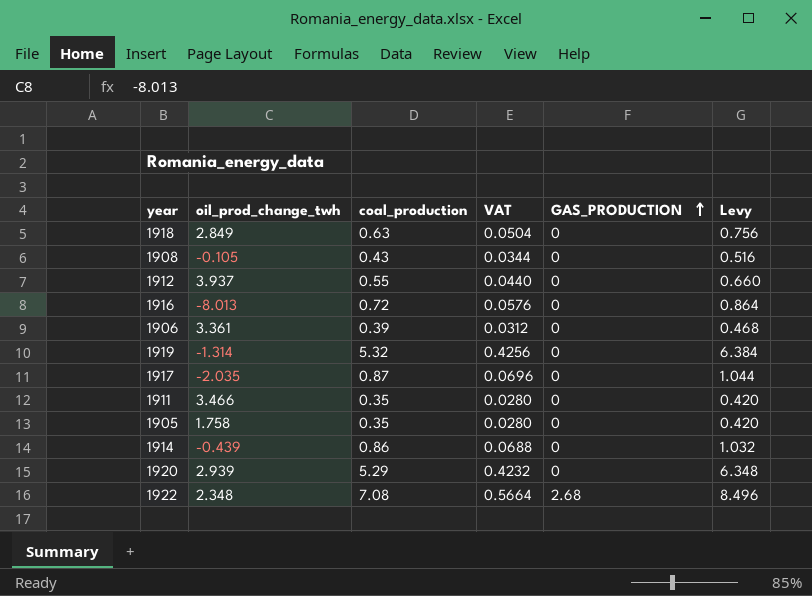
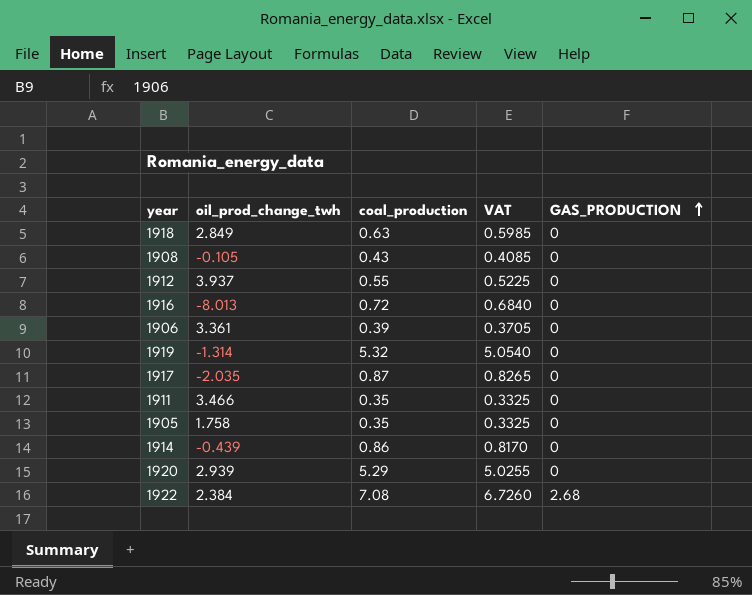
column Levy | formula: [coal_production] * 1.2 -> none
column VAT | formula: [coal_production] * 0.08 -> [coal_production] * 0.95
1922 | oil_prod_change_twh: 2.348 -> 2.384

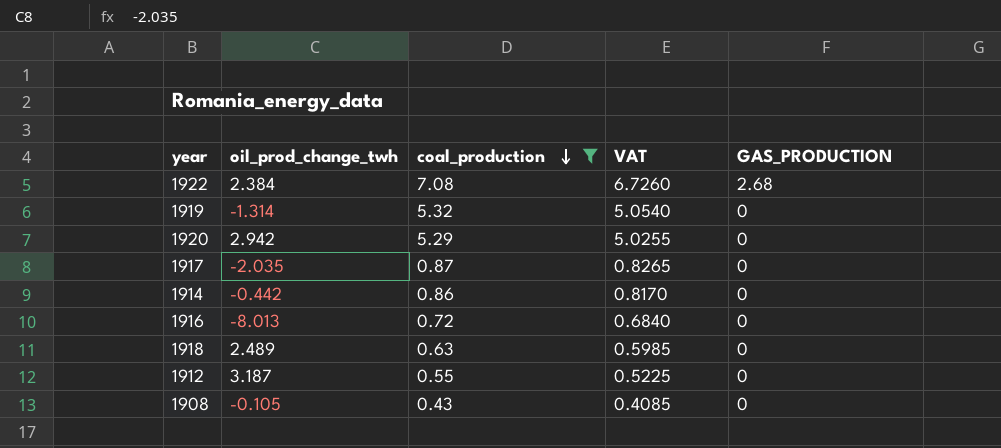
filter: none -> coal_production >= 0.43
row order: GAS_PRODUCTION ascending -> coal_production descending
1920 | oil_prod_change_twh: 2.939 -> 2.942
1914 | oil_prod_change_twh: -0.439 -> -0.442
1918 | oil_prod_change_twh: 2.849 -> 2.489
1912 | oil_prod_change_twh: 3.937 -> 3.187

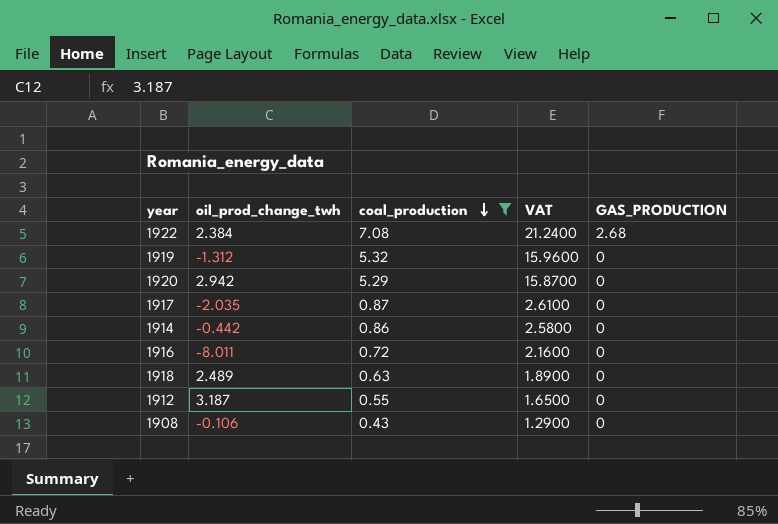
column VAT | formula: [coal_production] * 0.95 -> [coal_production] * 3
1919 | oil_prod_change_twh: -1.314 -> -1.312
1916 | oil_prod_change_twh: -8.013 -> -8.011
1908 | oil_prod_change_twh: -0.105 -> -0.106

